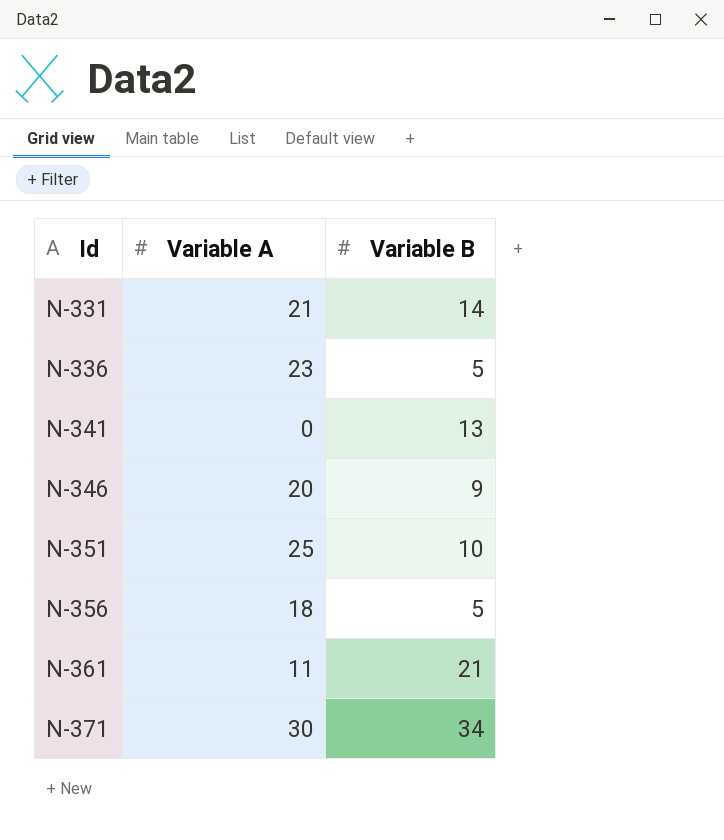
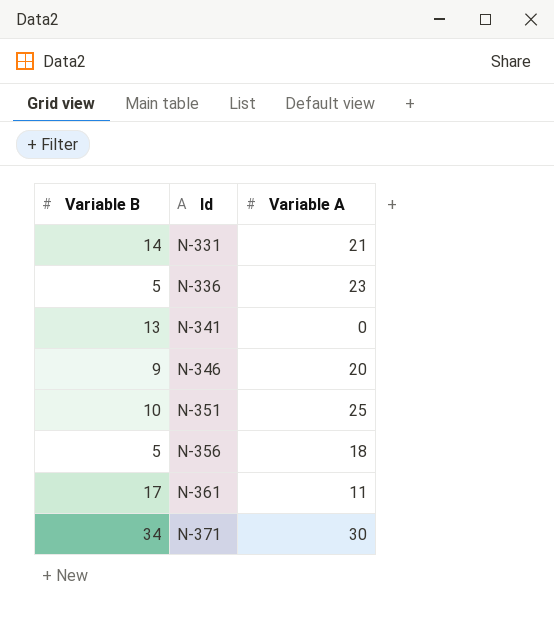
column Variable B | position: 3 -> 1
N-361 | Variable B: 21 -> 17

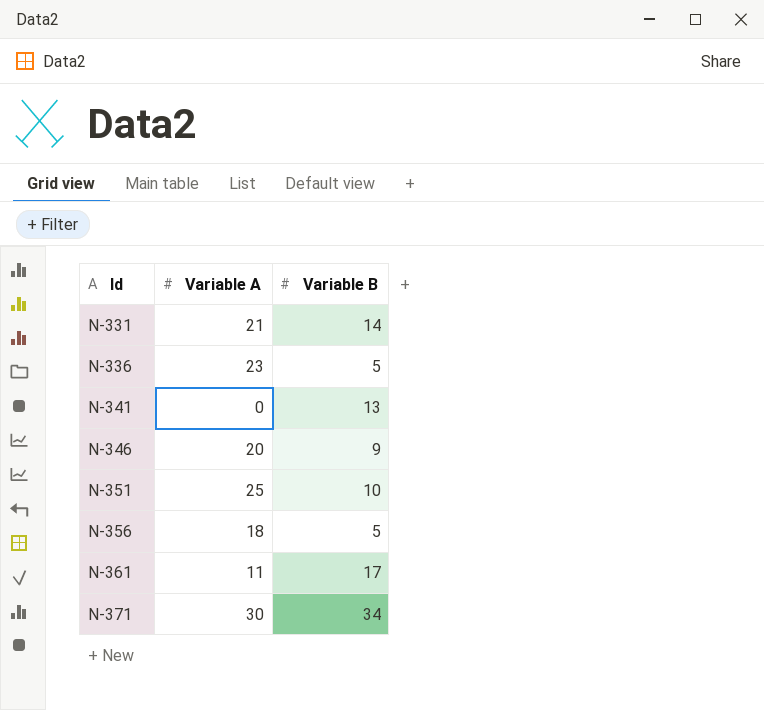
column Variable B | position: 1 -> 3

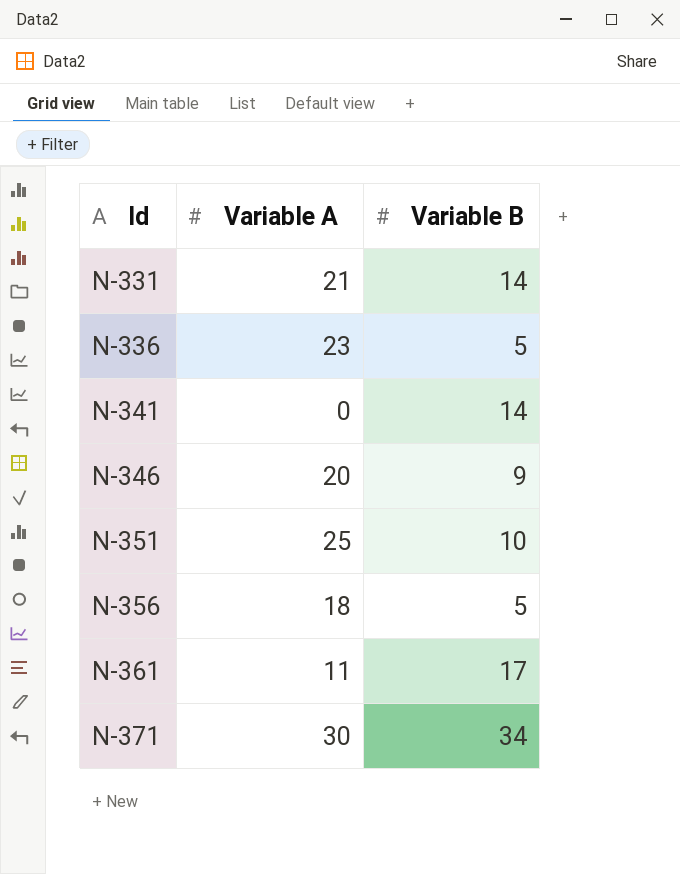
N-341 | Variable B: 13 -> 14

